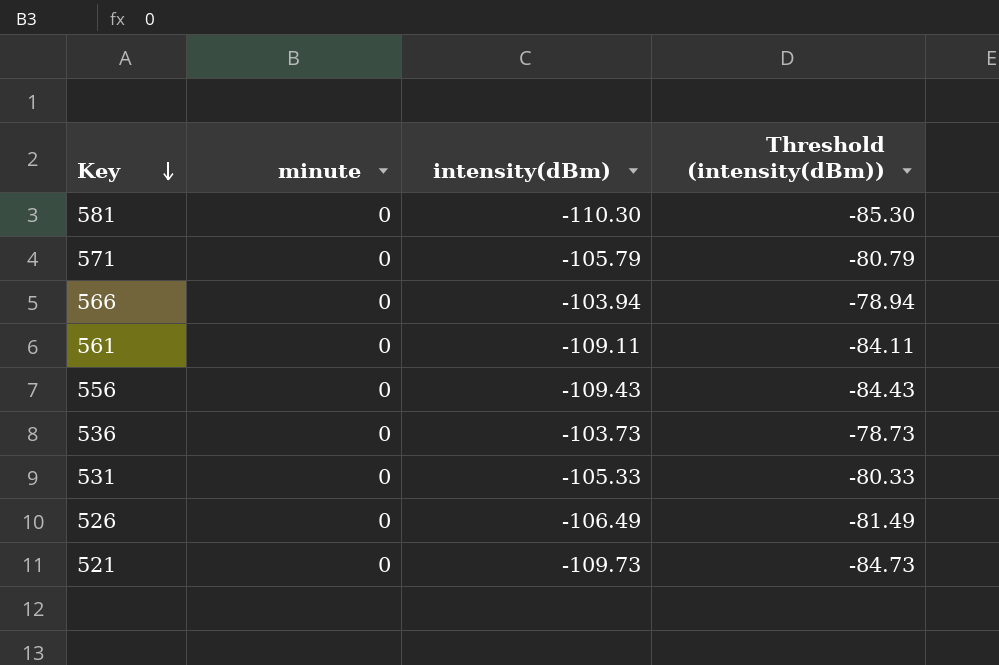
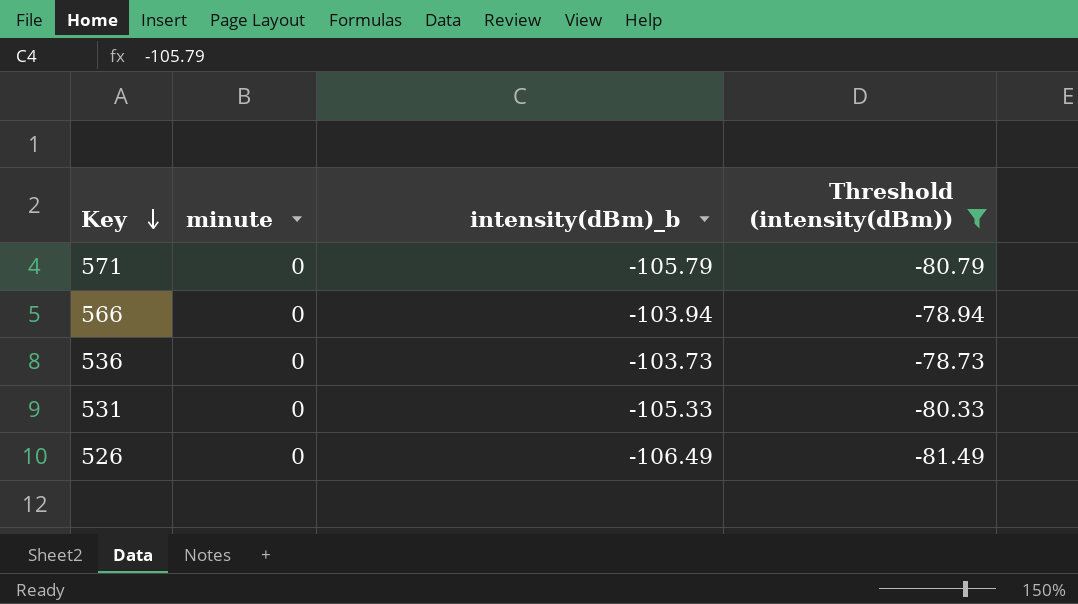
filter: none -> Threshold (intensity(dBm)) >= -81.49
column name: intensity(dBm) -> intensity(dBm)_b

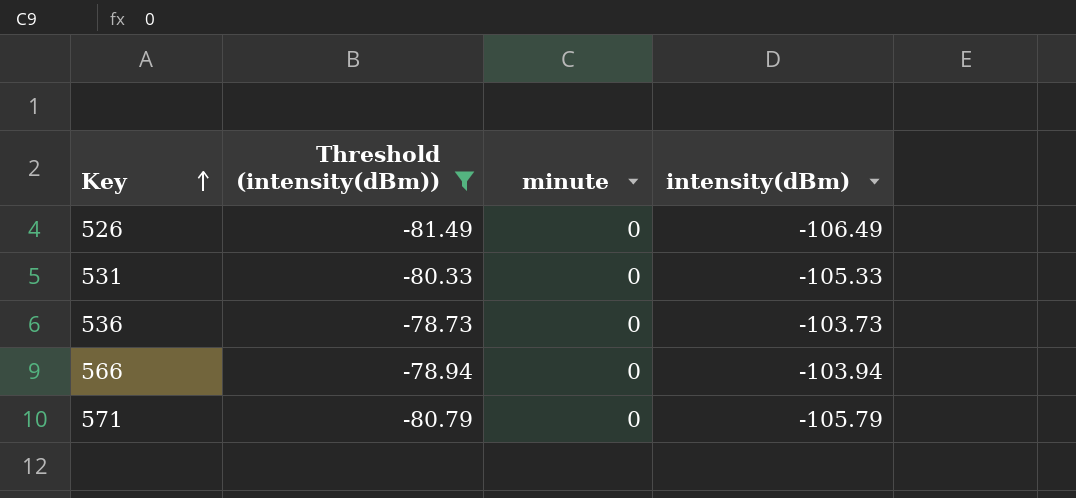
row order: Key descending -> Key ascending
column Threshold (intensity(dBm)) | position: 4 -> 2
column name: intensity(dBm)_b -> intensity(dBm)

